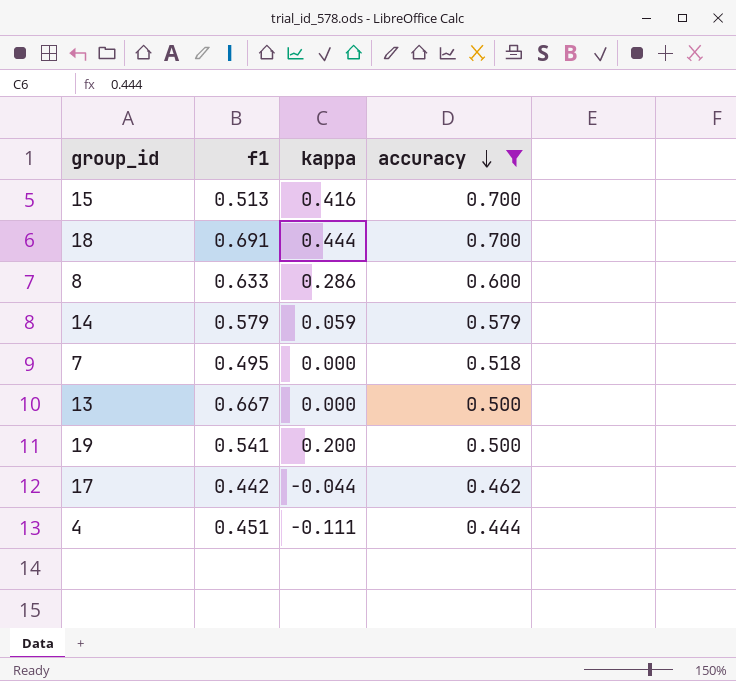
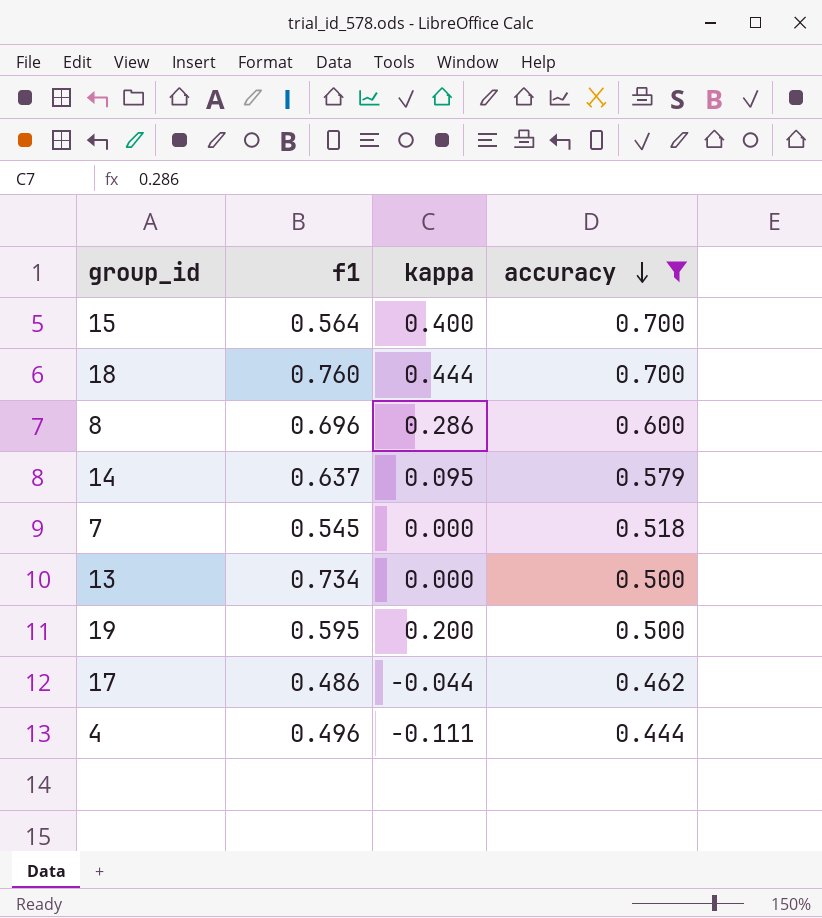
15 | f1: 0.513 -> 0.564
15 | kappa: 0.416 -> 0.400
18 | f1: 0.691 -> 0.760
8 | f1: 0.633 -> 0.696
14 | f1: 0.579 -> 0.637
14 | kappa: 0.059 -> 0.095
7 | f1: 0.495 -> 0.545
13 | f1: 0.667 -> 0.734
19 | f1: 0.541 -> 0.595
17 | f1: 0.442 -> 0.486
4 | f1: 0.451 -> 0.496

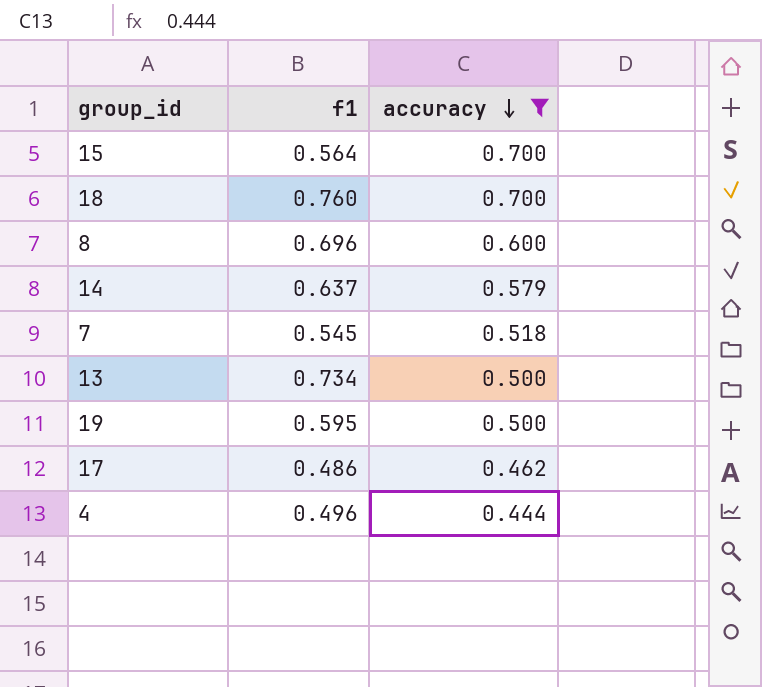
column kappa | position: 3 -> none

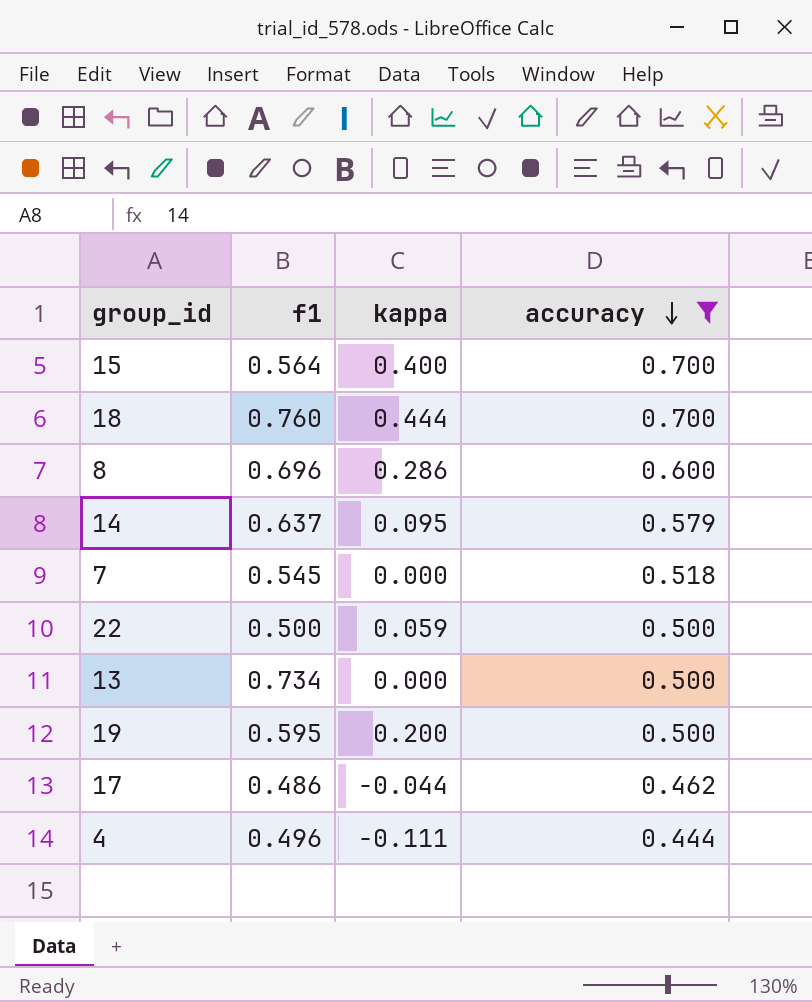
column kappa | position: none -> 3
row 22: none -> 0.500 | 0.059 | 0.500

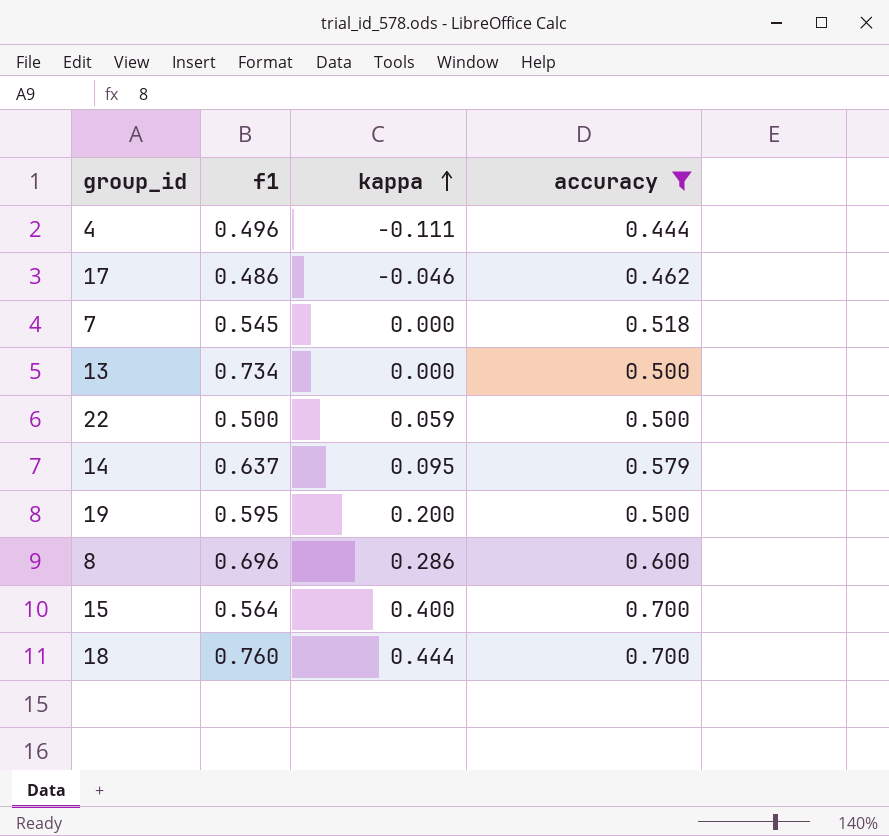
row order: accuracy descending -> kappa ascending
17 | kappa: -0.044 -> -0.046

